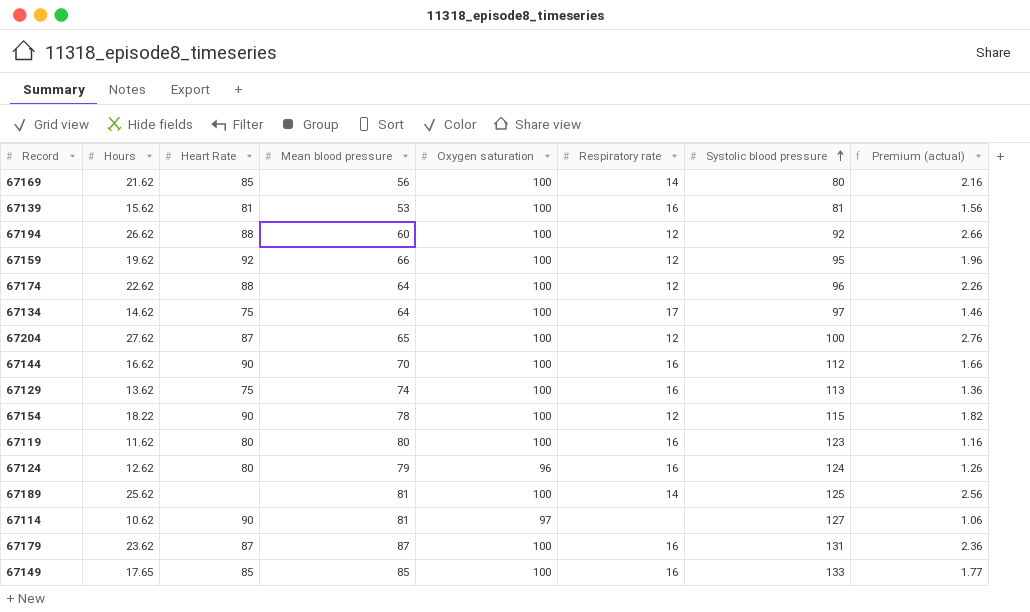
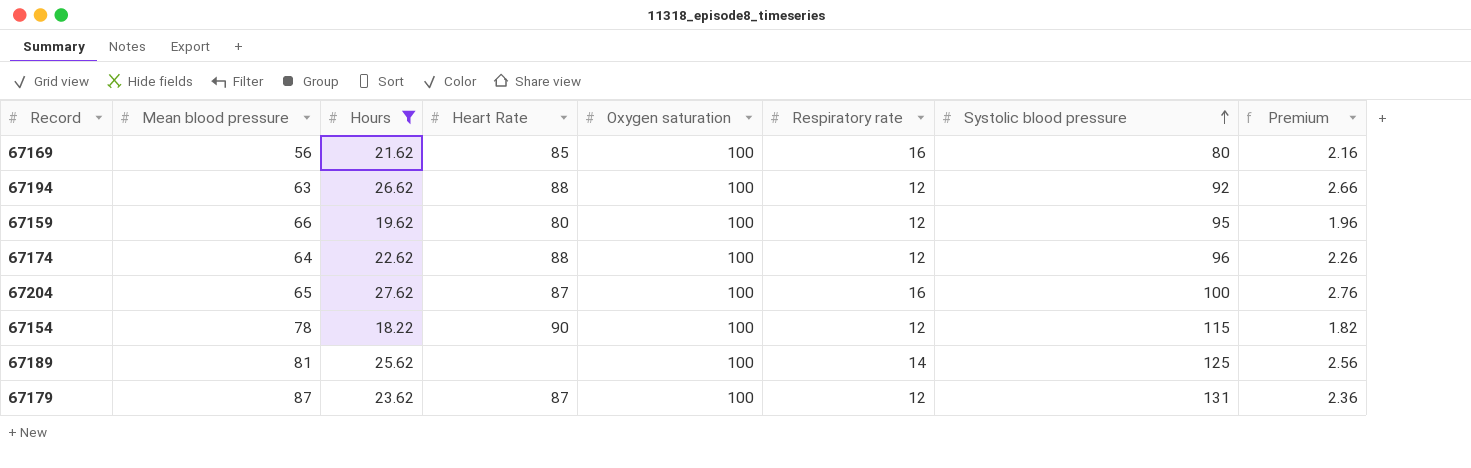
filter: none -> Hours >= 18.22
column Mean blood pressure | position: 4 -> 2
column name: Premium (actual) -> Premium
67169 | Respiratory rate: 14 -> 16
67194 | Mean blood pressure: 60 -> 63
67159 | Heart Rate: 92 -> 80
67204 | Respiratory rate: 12 -> 16
67179 | Respiratory rate: 16 -> 12

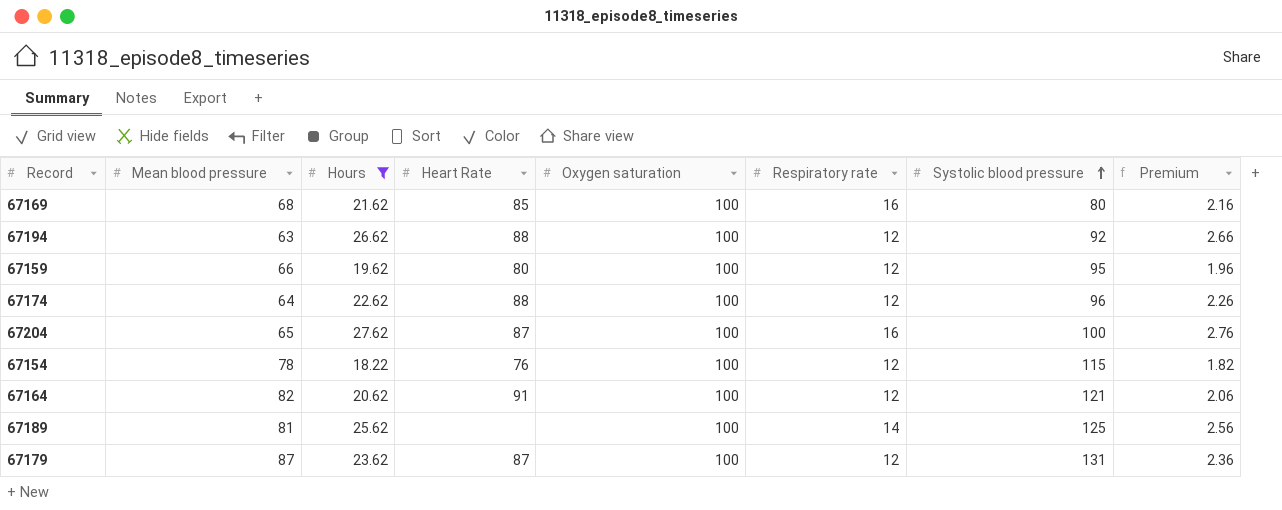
67169 | Mean blood pressure: 56 -> 68
67154 | Heart Rate: 90 -> 76
row 67164: none -> 82 | 20.62 | 91 | 100 | 12 | 121 | 2.06

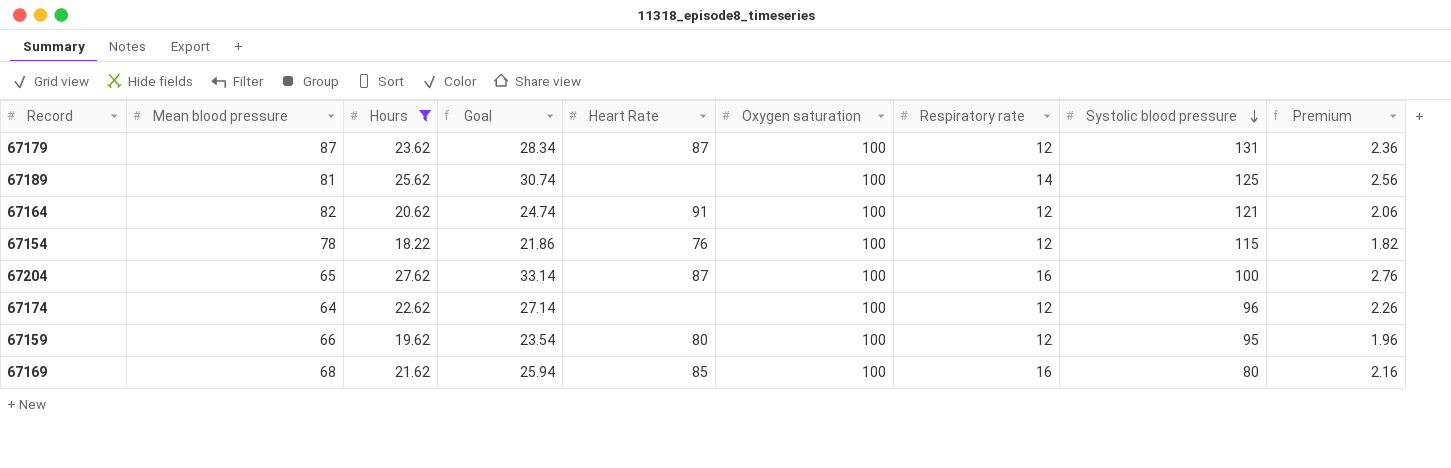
row order: Systolic blood pressure ascending -> Systolic blood pressure descending
column Goal | formula: none -> [Hours] * 1.2
row 67194: 63 | 26.62 | 88 | 100 | 12 | 92 | 2.66 -> none
67174 | Heart Rate: 88 -> none

